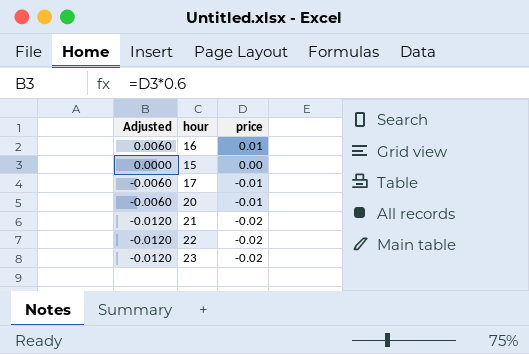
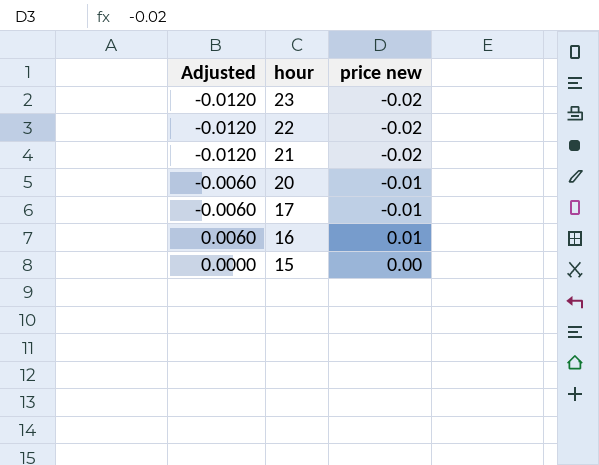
row order: Adjusted descending -> hour descending
column name: price -> price new

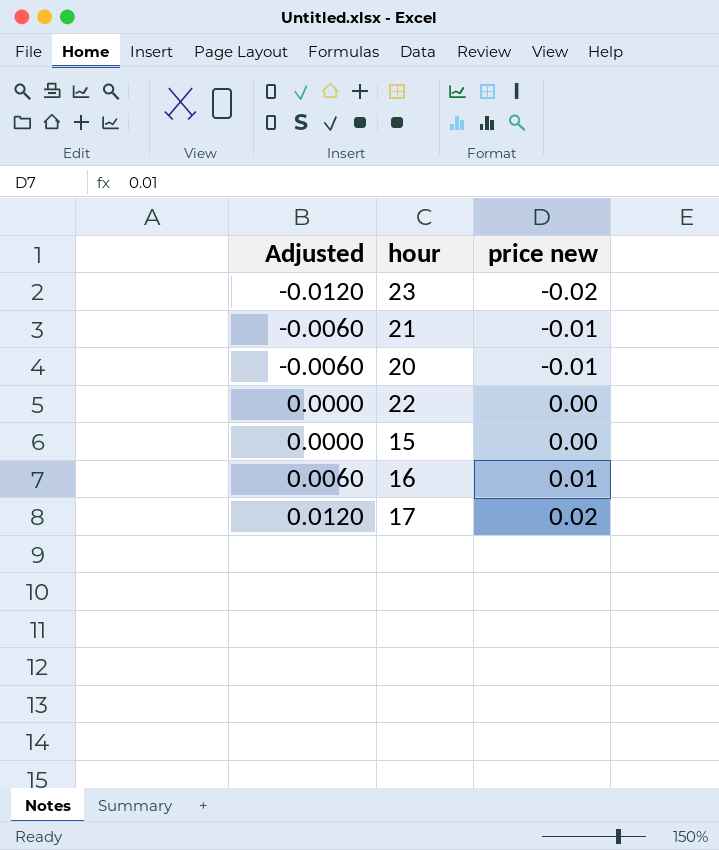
row order: hour descending -> Adjusted ascending
21 | Adjusted: -0.0120 -> -0.0060
21 | price new: -0.02 -> -0.01
22 | Adjusted: -0.0120 -> 0.0000
22 | price new: -0.02 -> 0.00
17 | Adjusted: -0.0060 -> 0.0120
17 | price new: -0.01 -> 0.02

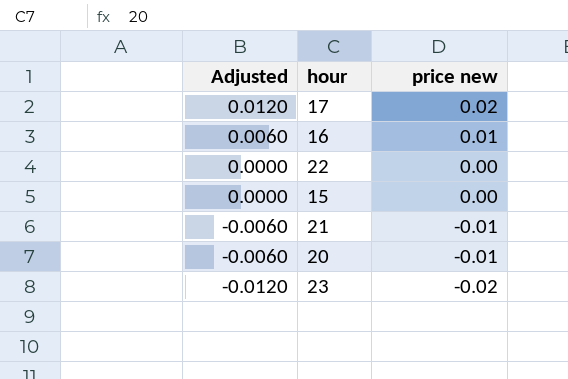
row order: Adjusted ascending -> Adjusted descending

